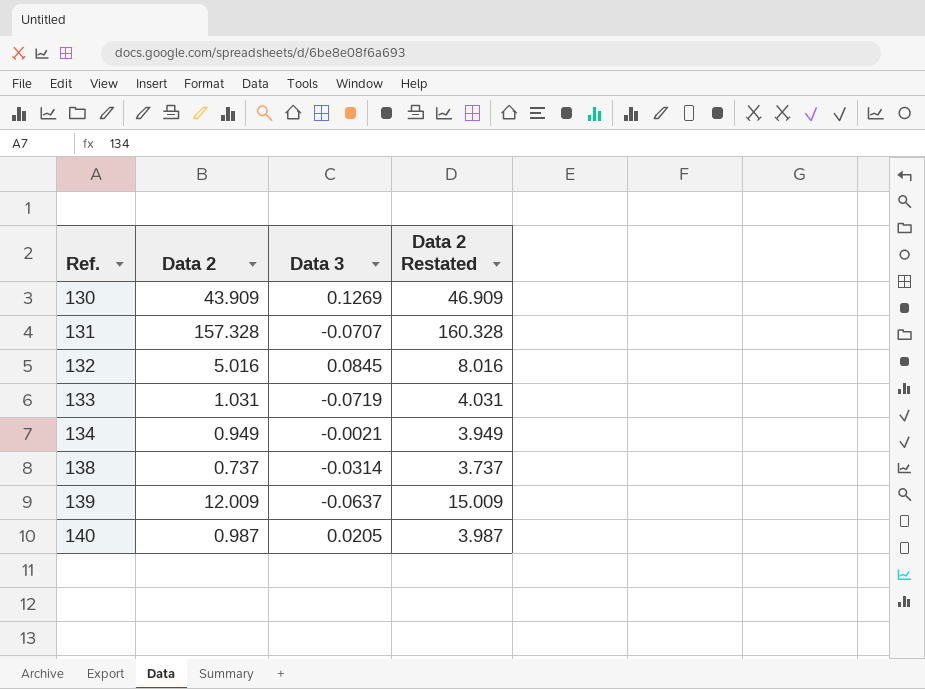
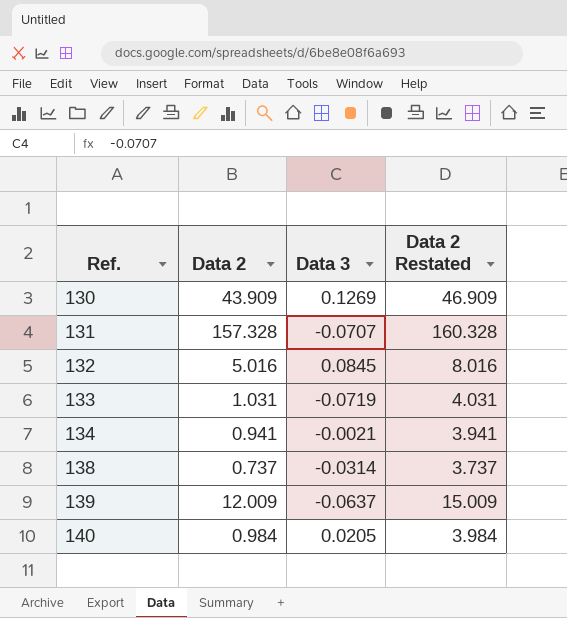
134 | Data 2: 0.949 -> 0.941
134 | Data 2 Restated: 3.949 -> 3.941
140 | Data 2: 0.987 -> 0.984
140 | Data 2 Restated: 3.987 -> 3.984

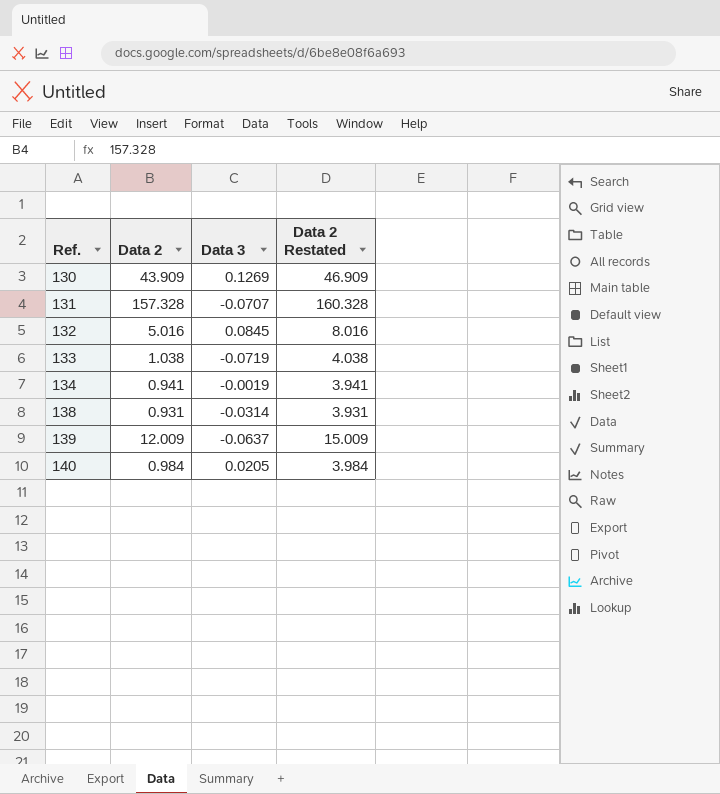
133 | Data 2: 1.031 -> 1.038
133 | Data 2 Restated: 4.031 -> 4.038
134 | Data 3: -0.0021 -> -0.0019
138 | Data 2: 0.737 -> 0.931
138 | Data 2 Restated: 3.737 -> 3.931

